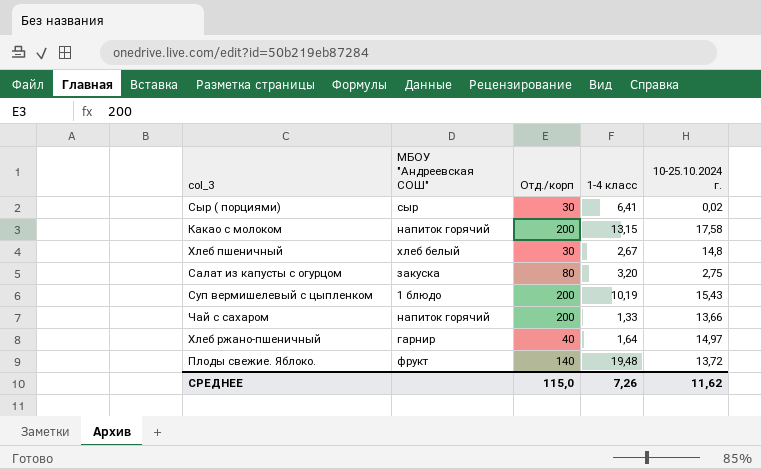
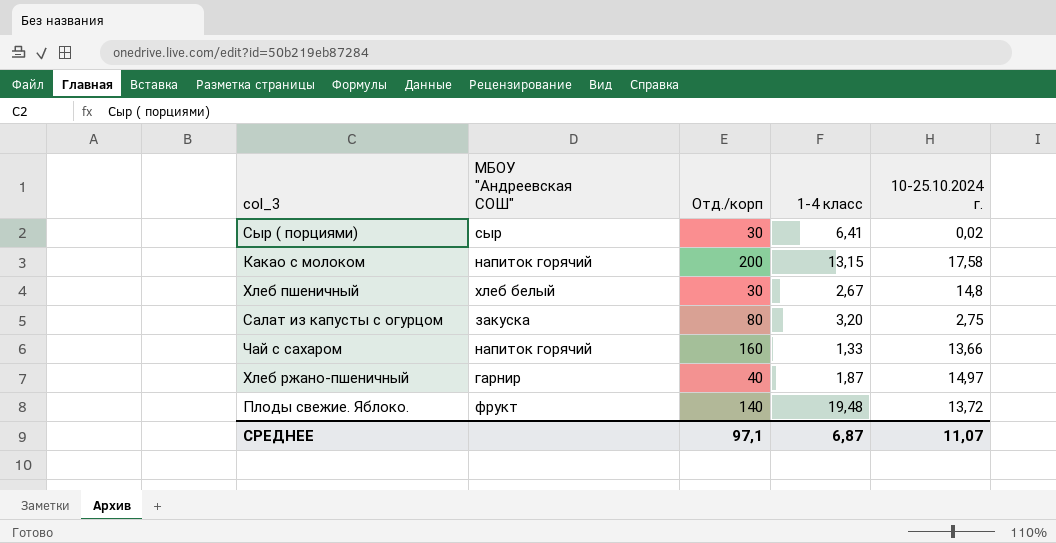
row Суп вермишелевый с цыпленком: 1 блюдо | 200 | 10,19 | 15,43 -> none
Чай с сахаром | Отд./корп: 200 -> 160
Хлеб ржано-пшеничный | 1-4 класс: 1,64 -> 1,87
СРЕДНЕЕ | Отд./корп: 115,0 -> 97,1
СРЕДНЕЕ | 1-4 класс: 7,26 -> 6,87
СРЕДНЕЕ | 10-25.10.2024 г.: 11,62 -> 11,07

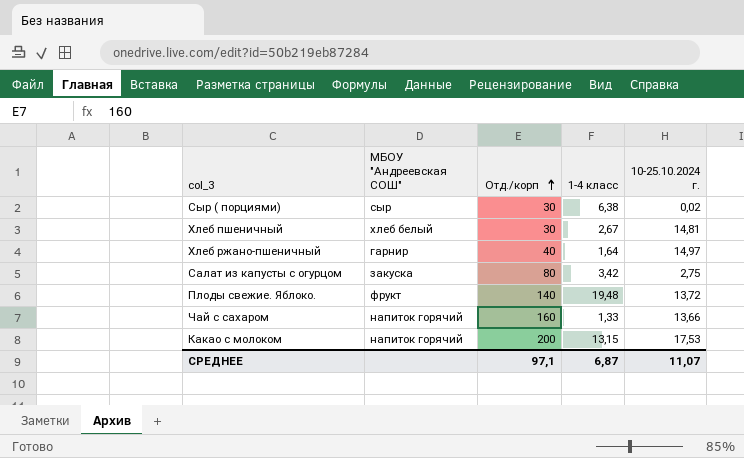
row order: none -> Отд./корп ascending
Сыр ( порциями) | 1-4 класс: 6,41 -> 6,38
Хлеб пшеничный | 10-25.10.2024 г.: 14,8 -> 14,81
Хлеб ржано-пшеничный | 1-4 класс: 1,87 -> 1,64
Салат из капусты с огурцом | 1-4 класс: 3,20 -> 3,42
Какао с молоком | 10-25.10.2024 г.: 17,58 -> 17,53

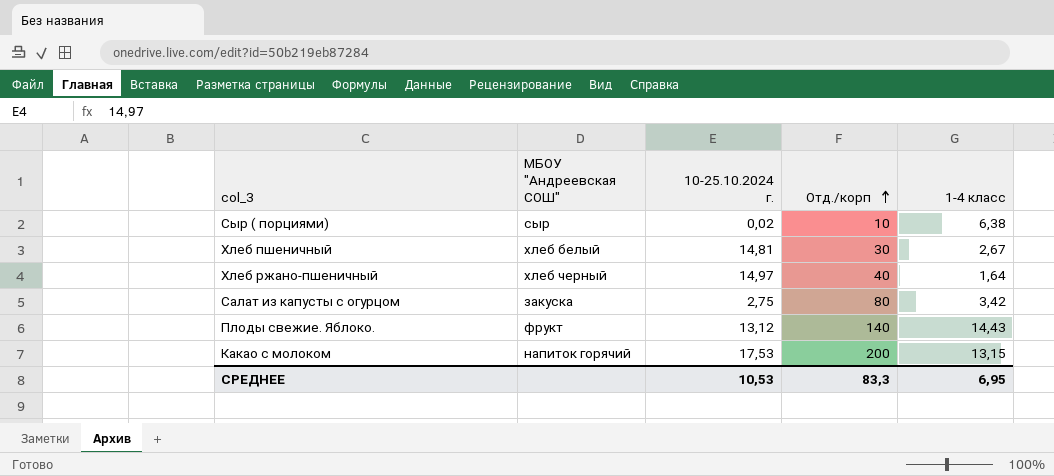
column 10-25.10.2024 г. | position: 5 -> 3
row Чай с сахаром: напиток горячий | 160 | 1,33 | 13,66 -> none
Сыр ( порциями) | Отд./корп: 30 -> 10
Хлеб ржано-пшеничный | МБОУ "Андреевская СОШ": гарнир -> хлеб черный
Плоды свежие. Яблоко. | 10-25.10.2024 г.: 13,72 -> 13,12
Плоды свежие. Яблоко. | 1-4 класс: 19,48 -> 14,43
СРЕДНЕЕ | 10-25.10.2024 г.: 11,07 -> 10,53
СРЕДНЕЕ | Отд./корп: 97,1 -> 83,3
СРЕДНЕЕ | 1-4 класс: 6,87 -> 6,95

